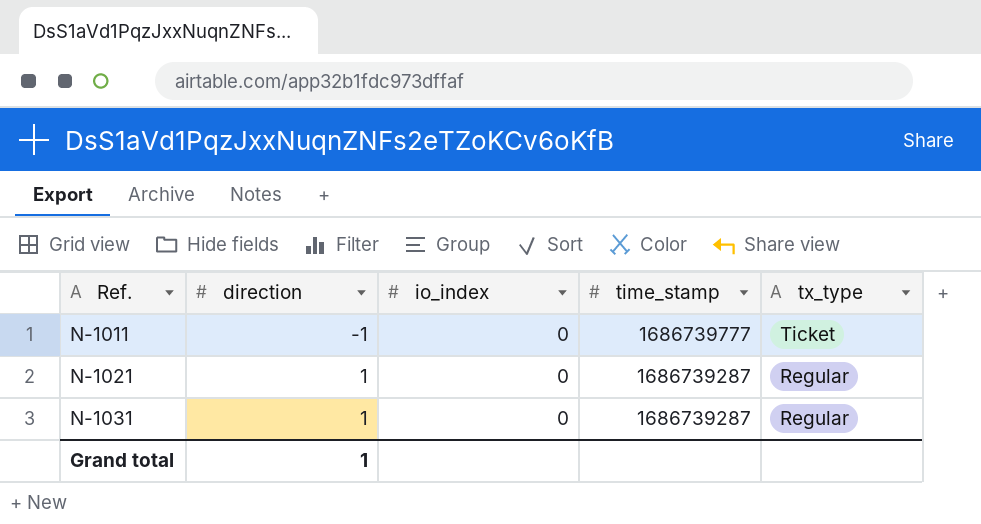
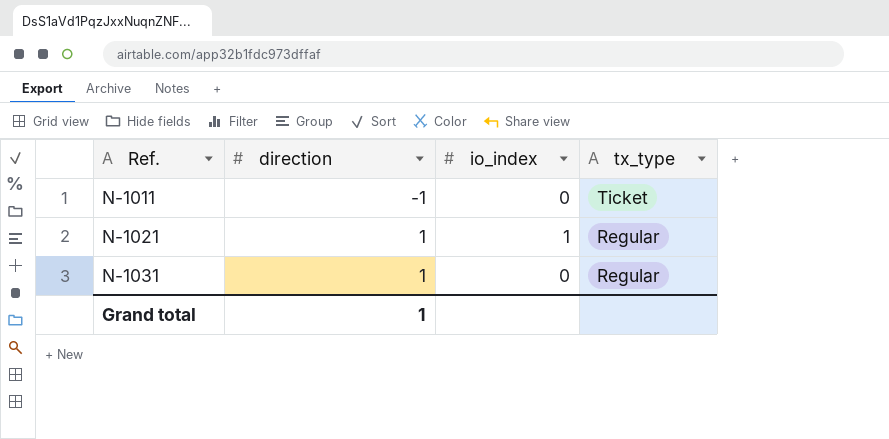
column time_stamp | position: 4 -> none
N-1021 | io_index: 0 -> 1

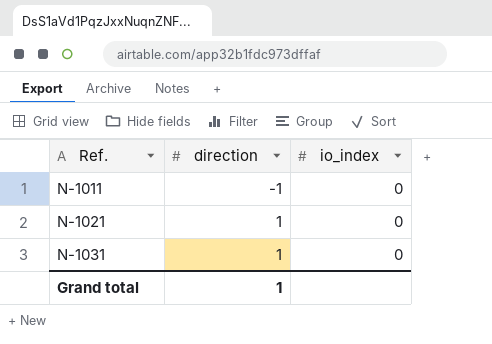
column tx_type | position: 4 -> none
N-1021 | io_index: 1 -> 0

